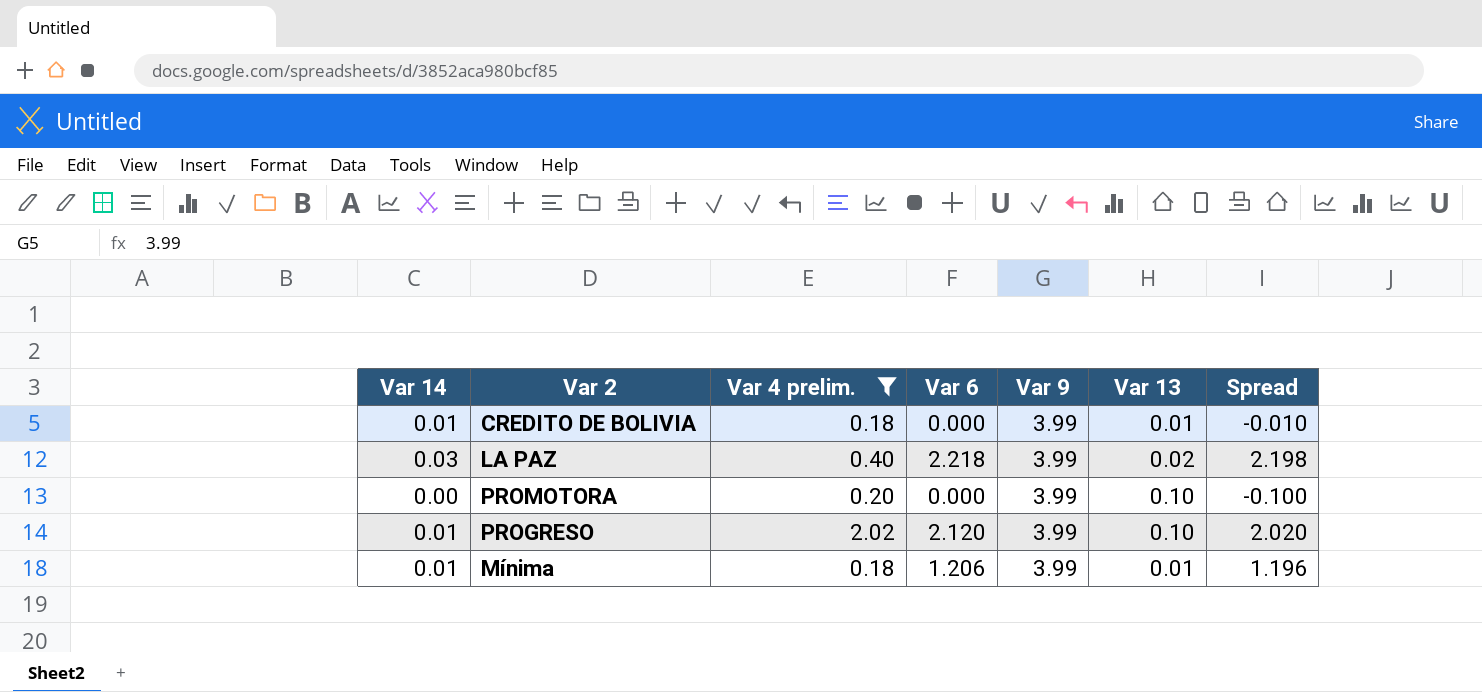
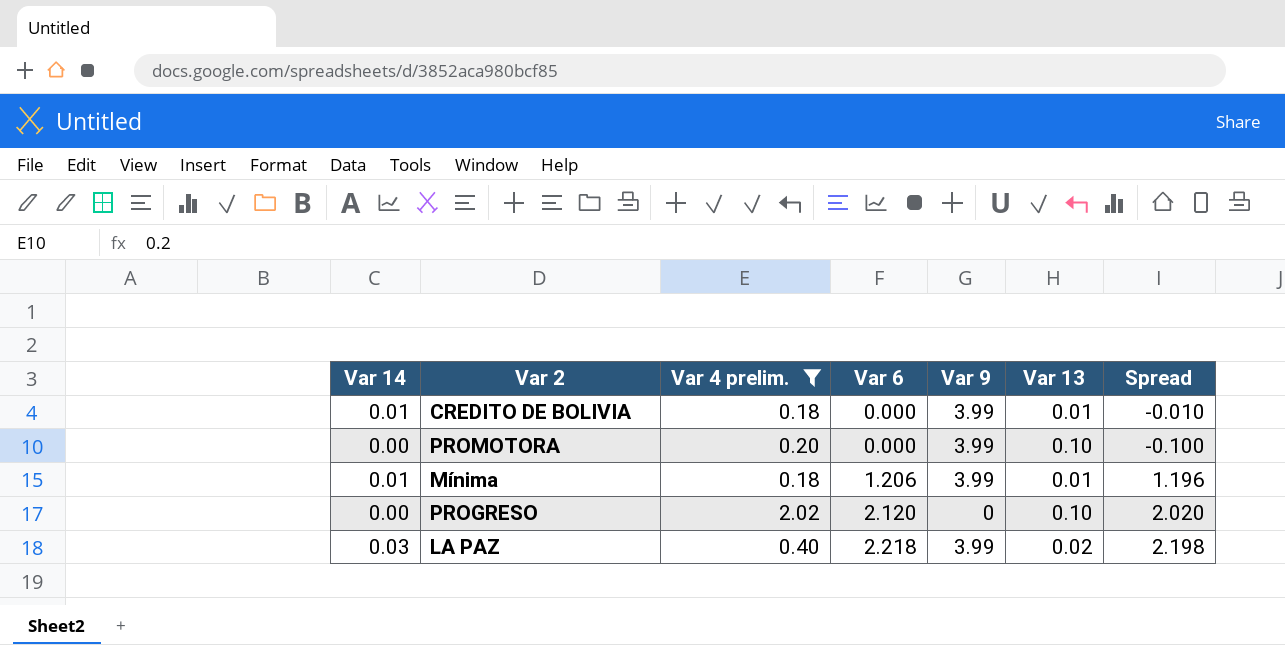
row order: none -> Var 6 ascending
PROGRESO | Var 14: 0.01 -> 0.00
PROGRESO | Var 9: 3.99 -> 0

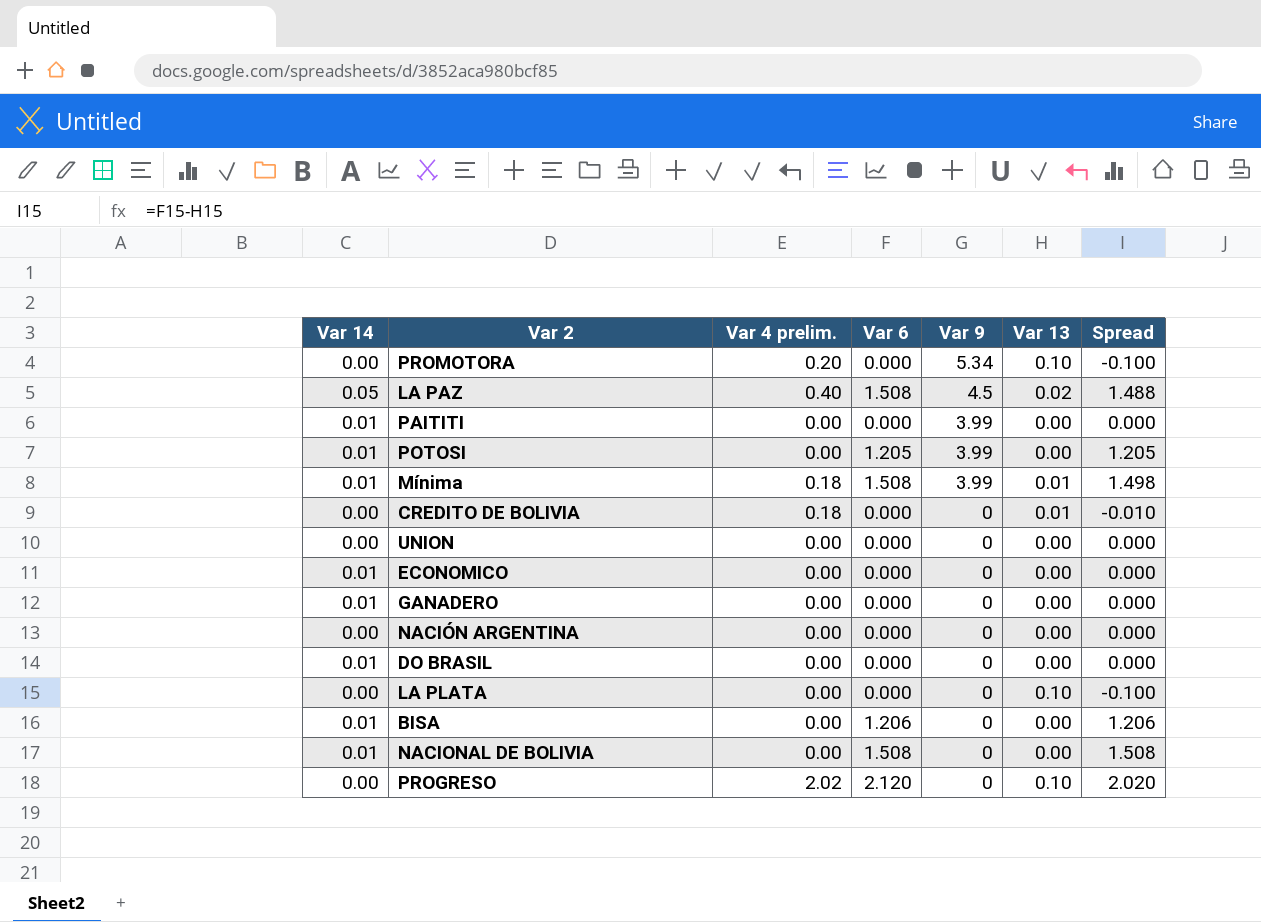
filter: Var 4 prelim. != 0.00 -> none
row order: Var 6 ascending -> Var 9 descending
PROMOTORA | Var 9: 3.99 -> 5.34
LA PAZ | Var 14: 0.03 -> 0.05
LA PAZ | Var 6: 2.218 -> 1.508
LA PAZ | Var 9: 3.99 -> 4.5
LA PAZ | Spread: 2.198 -> 1.488
Mínima | Var 6: 1.206 -> 1.508
Mínima | Spread: 1.196 -> 1.498
CREDITO DE BOLIVIA | Var 14: 0.01 -> 0.00
CREDITO DE BOLIVIA | Var 9: 3.99 -> 0

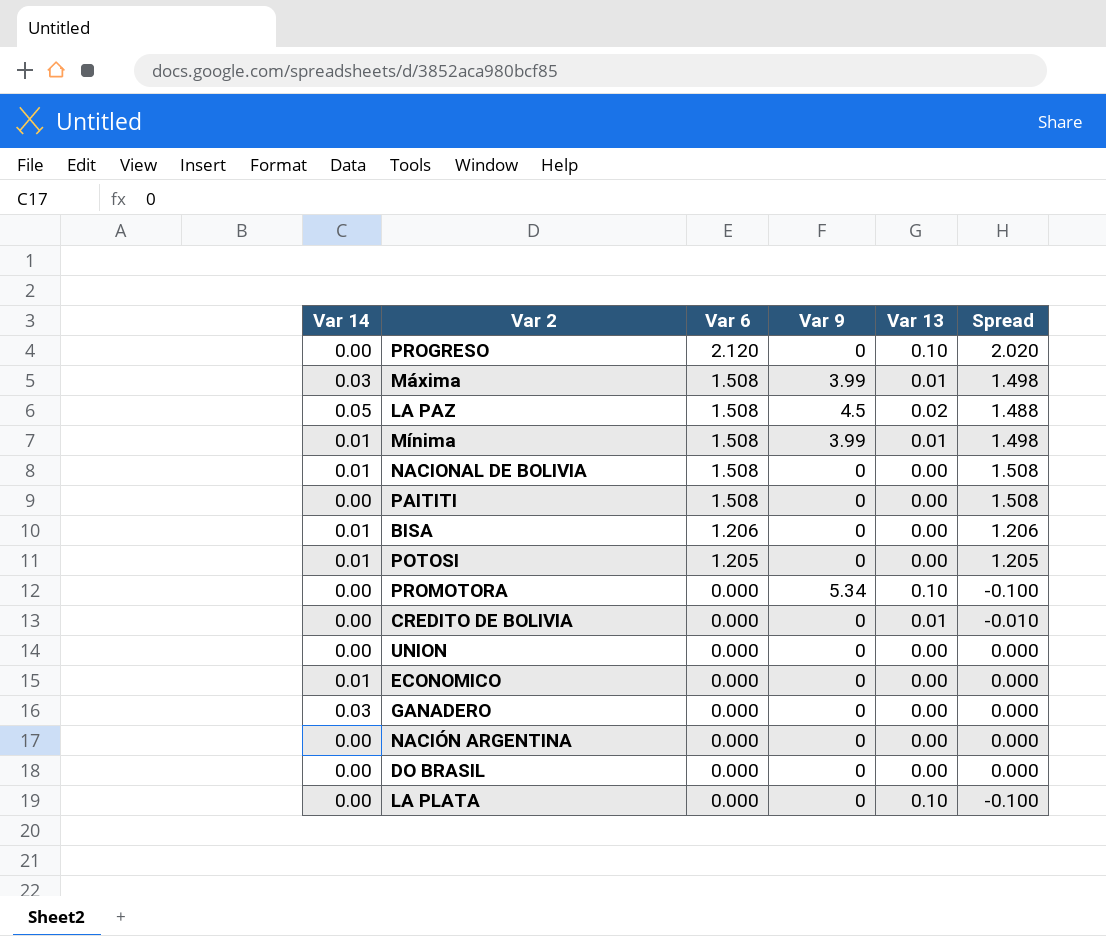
row order: Var 9 descending -> Var 6 descending
column Var 4 prelim. | position: 3 -> none
row Máxima: none -> 0.03 | 1.508 | 3.99 | 0.01 | 1.498
PAITITI | Var 14: 0.01 -> 0.00
PAITITI | Var 6: 0.000 -> 1.508
PAITITI | Var 9: 3.99 -> 0
PAITITI | Spread: 0.000 -> 1.508
POTOSI | Var 9: 3.99 -> 0
GANADERO | Var 14: 0.01 -> 0.03
DO BRASIL | Var 14: 0.01 -> 0.00

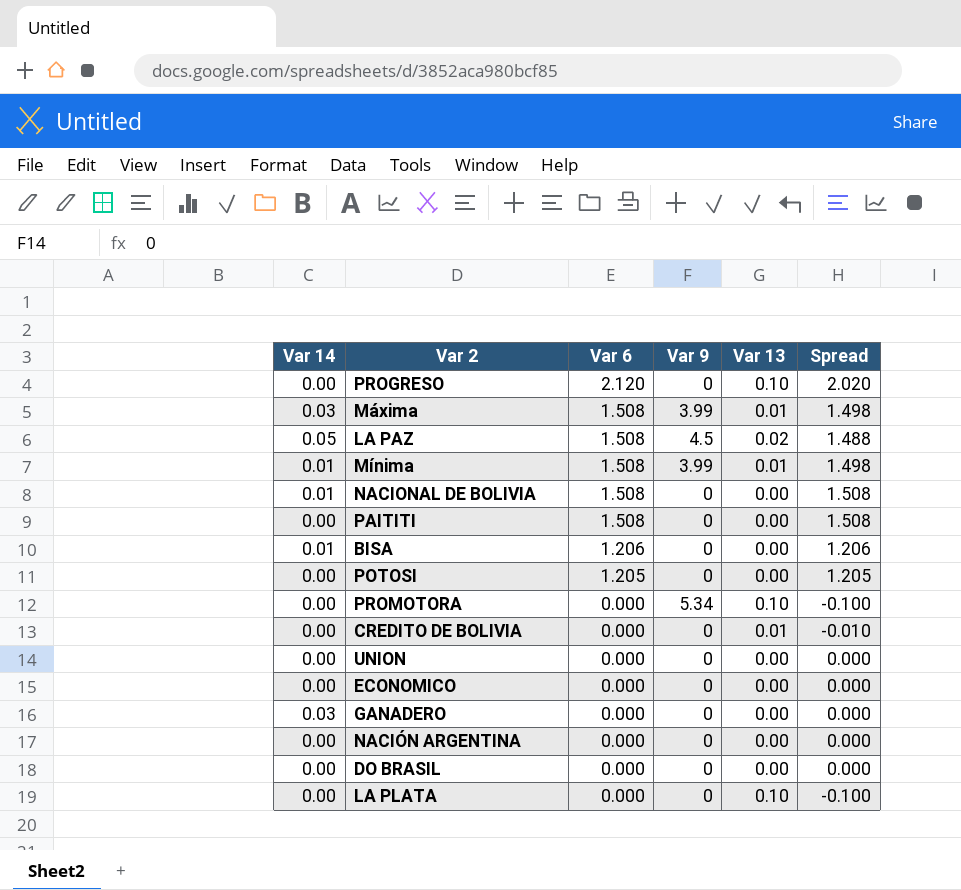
POTOSI | Var 14: 0.01 -> 0.00
ECONOMICO | Var 14: 0.01 -> 0.00

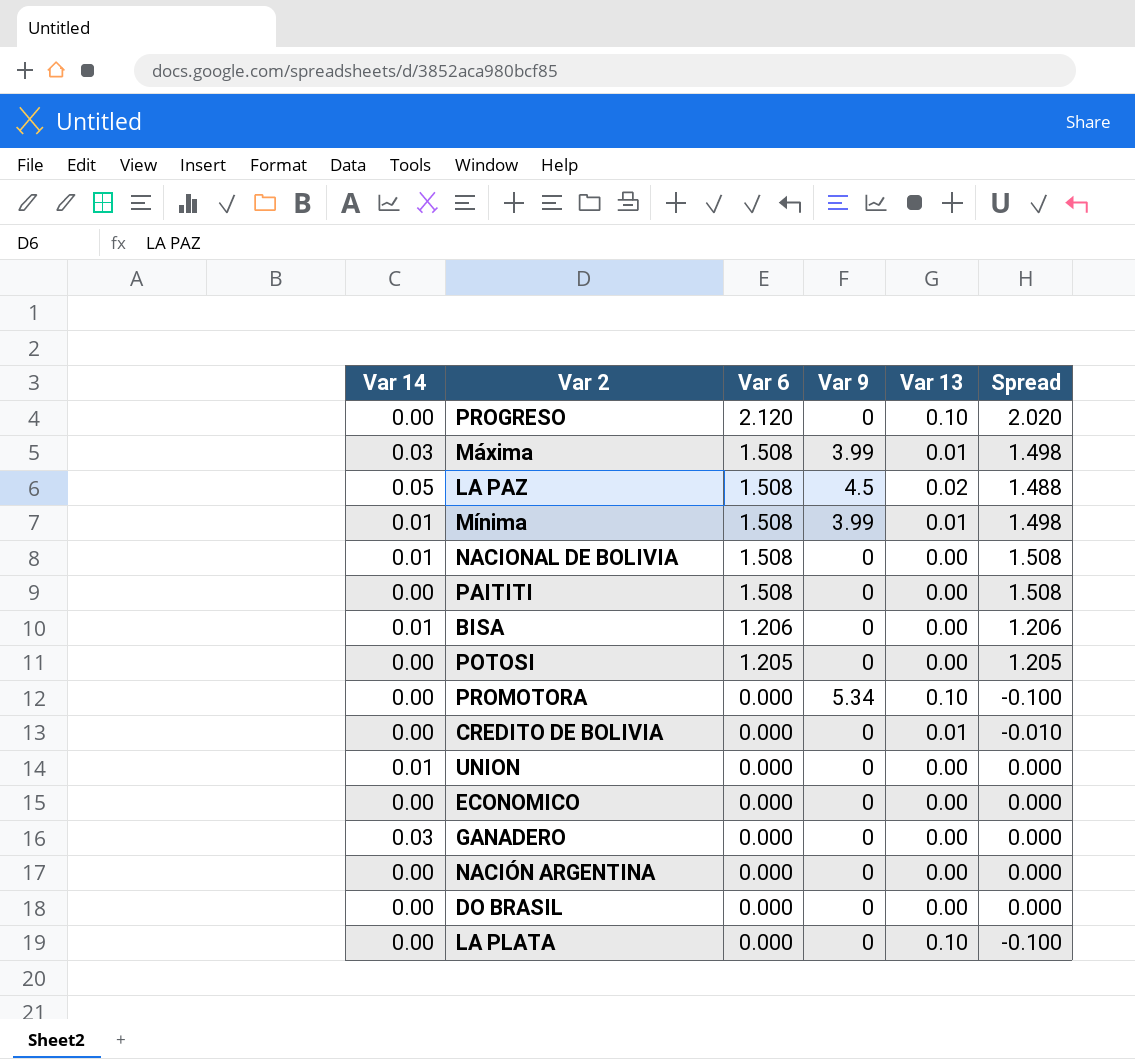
UNION | Var 14: 0.00 -> 0.01

